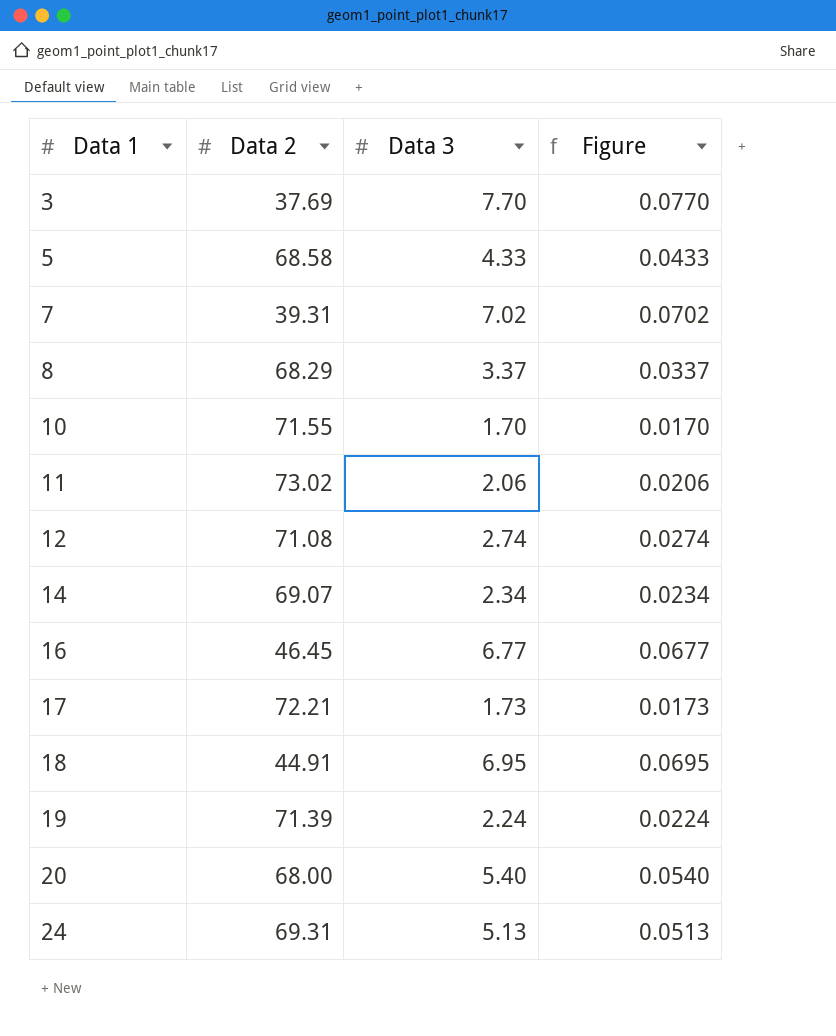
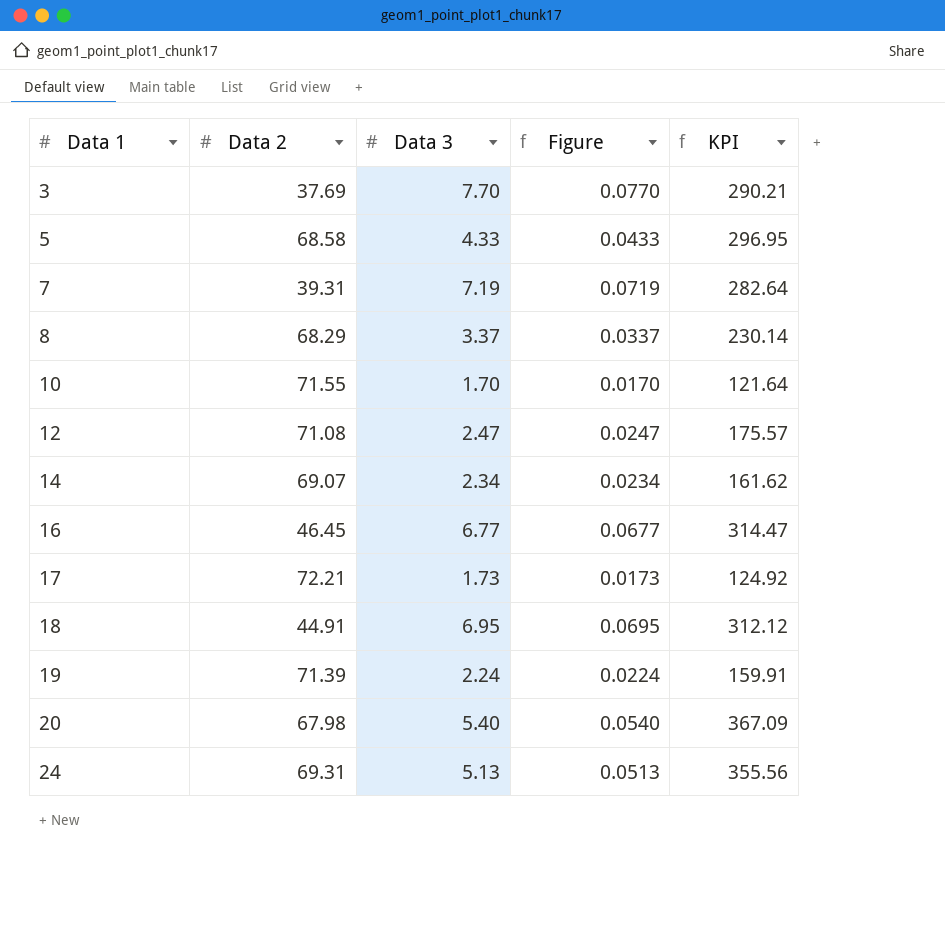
column KPI | formula: none -> [Data 2] * [Data 3]
row 11: 73.02 | 2.06 | 0.0206 -> none
7 | Data 3: 7.02 -> 7.19
7 | Figure: 0.0702 -> 0.0719
12 | Data 3: 2.74 -> 2.47
12 | Figure: 0.0274 -> 0.0247
20 | Data 2: 68.00 -> 67.98

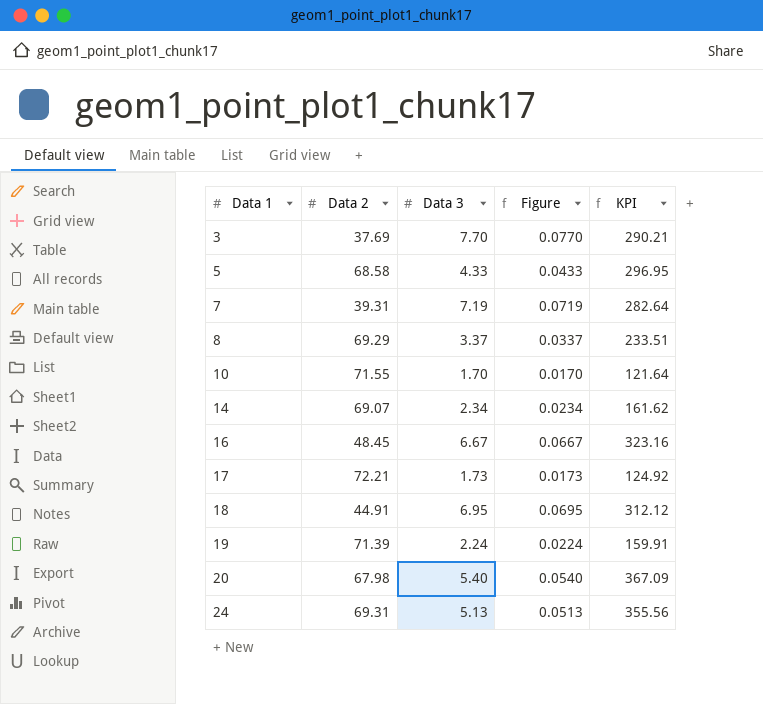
row 12: 71.08 | 2.47 | 0.0247 | 175.57 -> none
8 | Data 2: 68.29 -> 69.29
8 | KPI: 230.14 -> 233.51
16 | Data 2: 46.45 -> 48.45
16 | Data 3: 6.77 -> 6.67
16 | Figure: 0.0677 -> 0.0667
16 | KPI: 314.47 -> 323.16

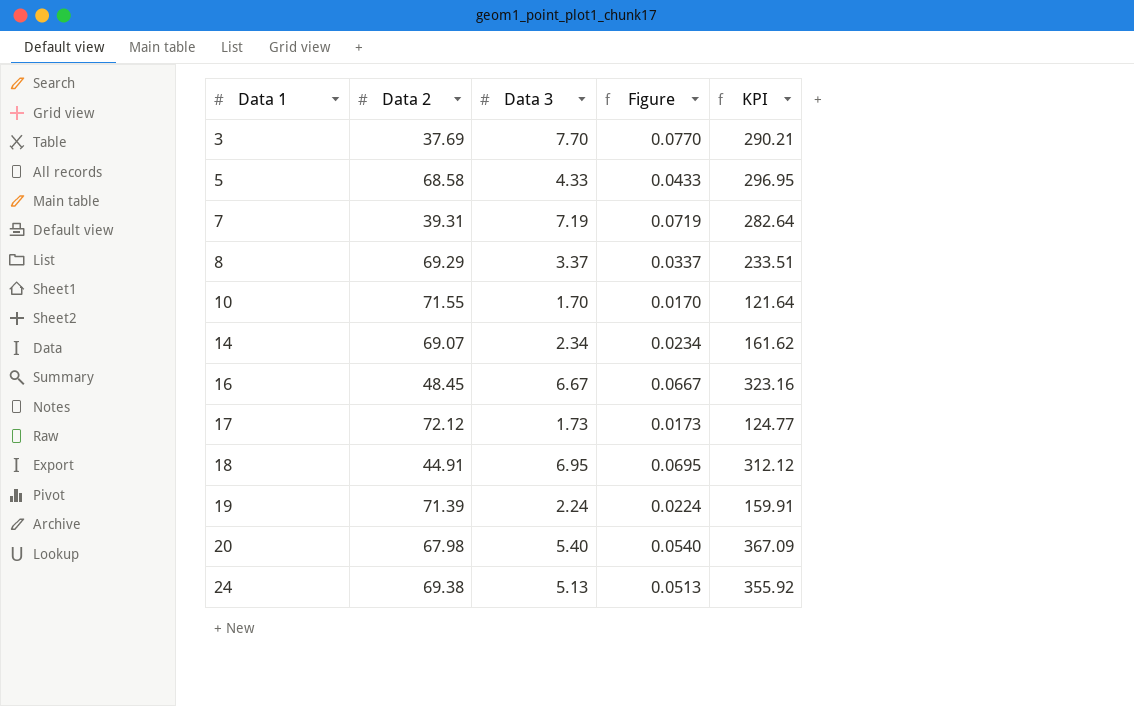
17 | Data 2: 72.21 -> 72.12
17 | KPI: 124.92 -> 124.77
24 | Data 2: 69.31 -> 69.38
24 | KPI: 355.56 -> 355.92

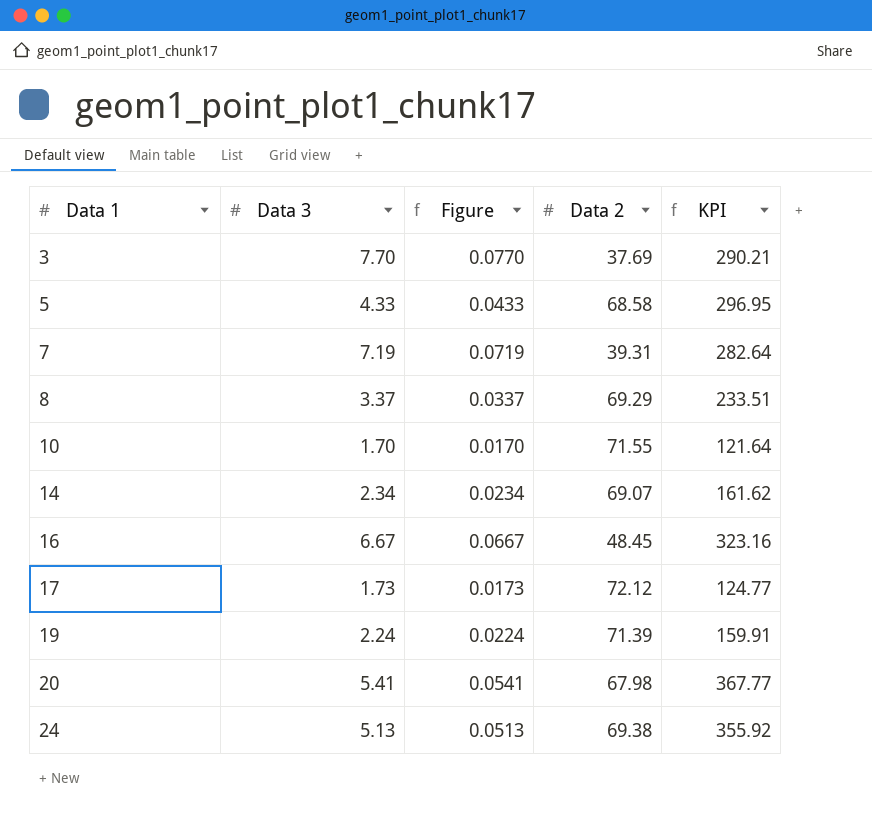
column Data 2 | position: 2 -> 4
row 18: 44.91 | 6.95 | 0.0695 | 312.12 -> none
20 | Data 3: 5.40 -> 5.41
20 | Figure: 0.0540 -> 0.0541
20 | KPI: 367.09 -> 367.77

